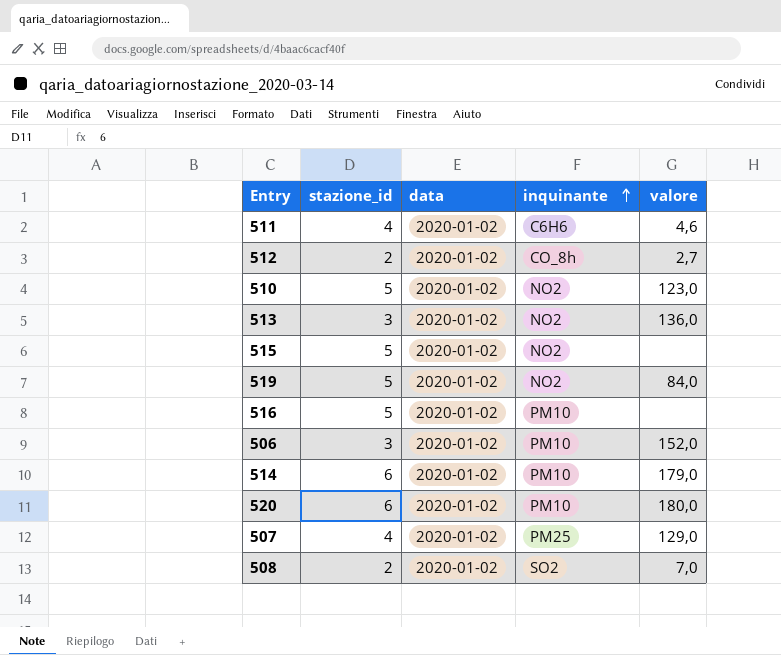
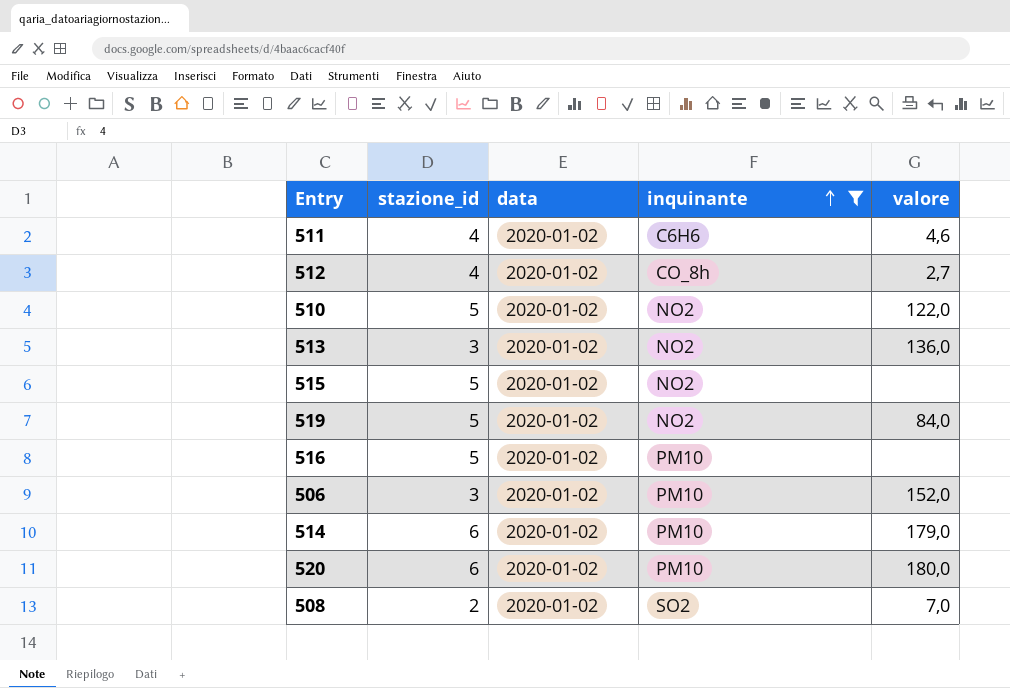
filter: none -> inquinante != PM25
512 | stazione_id: 2 -> 4
510 | valore: 123,0 -> 122,0

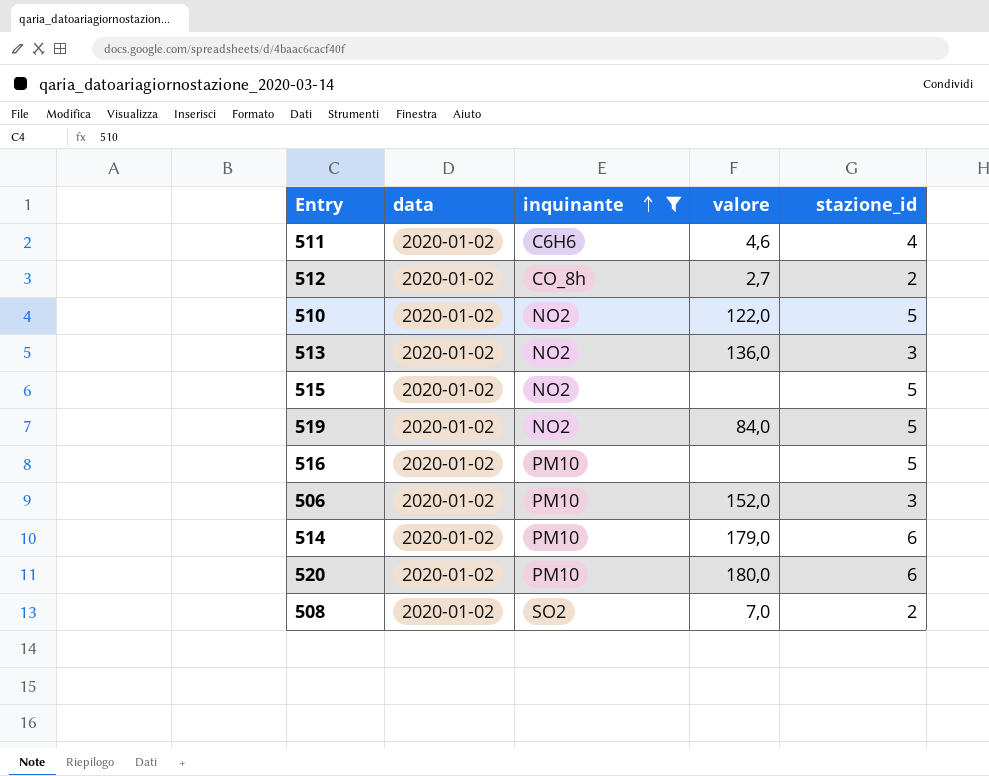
column stazione_id | position: 2 -> 5
512 | stazione_id: 4 -> 2

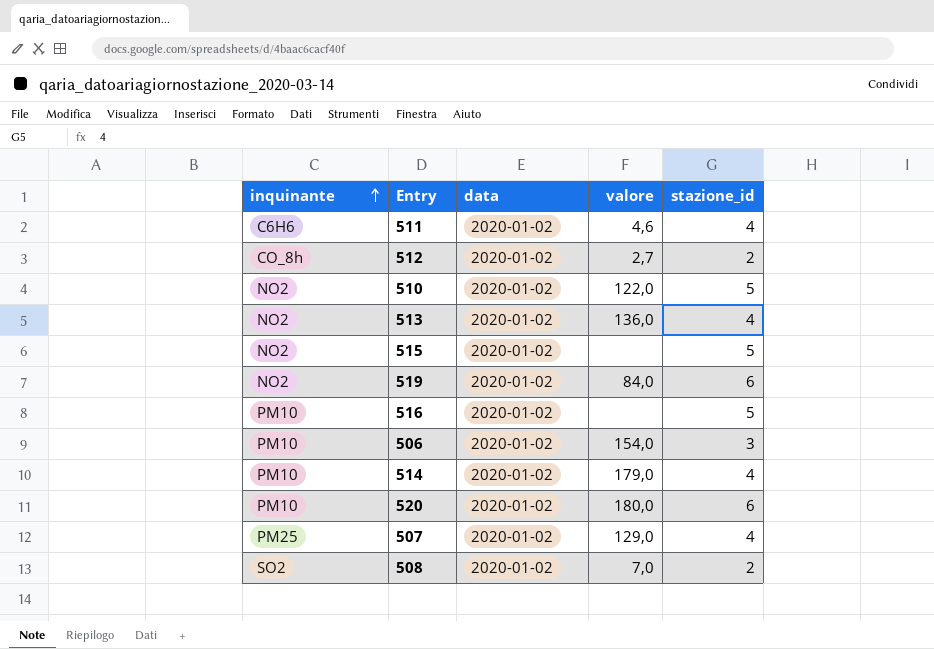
filter: inquinante != PM25 -> none
column inquinante | position: 3 -> 1
513 | stazione_id: 3 -> 4
519 | stazione_id: 5 -> 6
506 | valore: 152,0 -> 154,0
514 | stazione_id: 6 -> 4

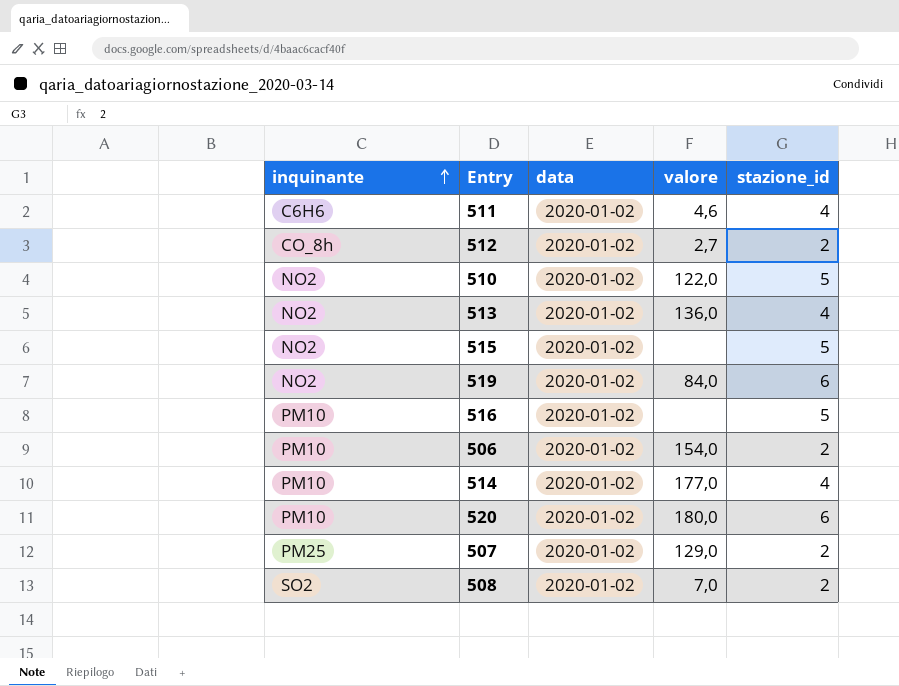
506 | stazione_id: 3 -> 2
514 | valore: 179,0 -> 177,0
507 | stazione_id: 4 -> 2

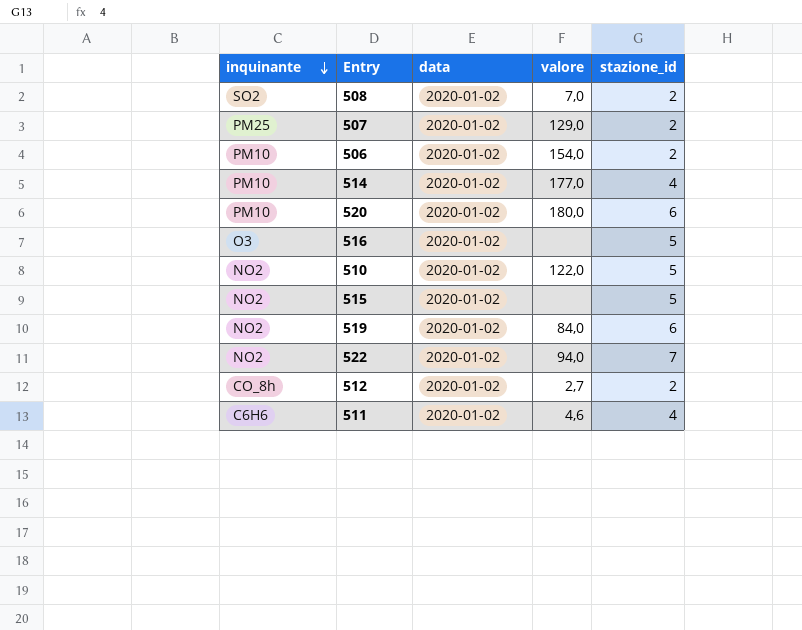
row order: inquinante ascending -> inquinante descending
row 513: NO2 | 2020-01-02 | 136,0 | 4 -> none
516 | inquinante: PM10 -> O3
row 522: none -> NO2 | 2020-01-02 | 94,0 | 7

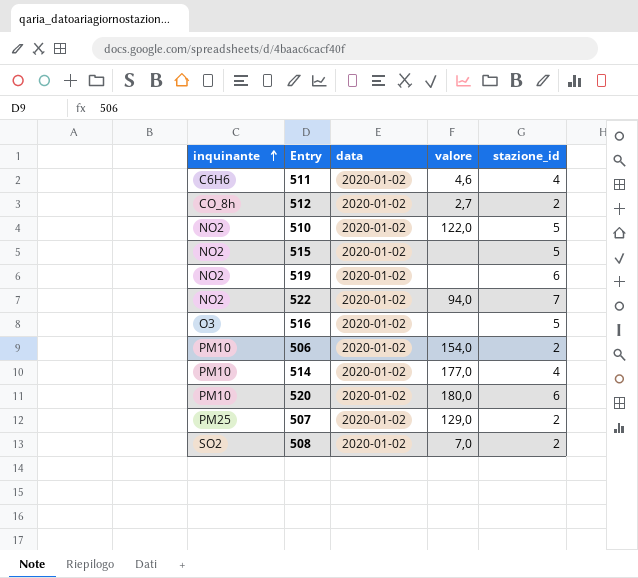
row order: inquinante descending -> inquinante ascending
519 | valore: 84,0 -> none

